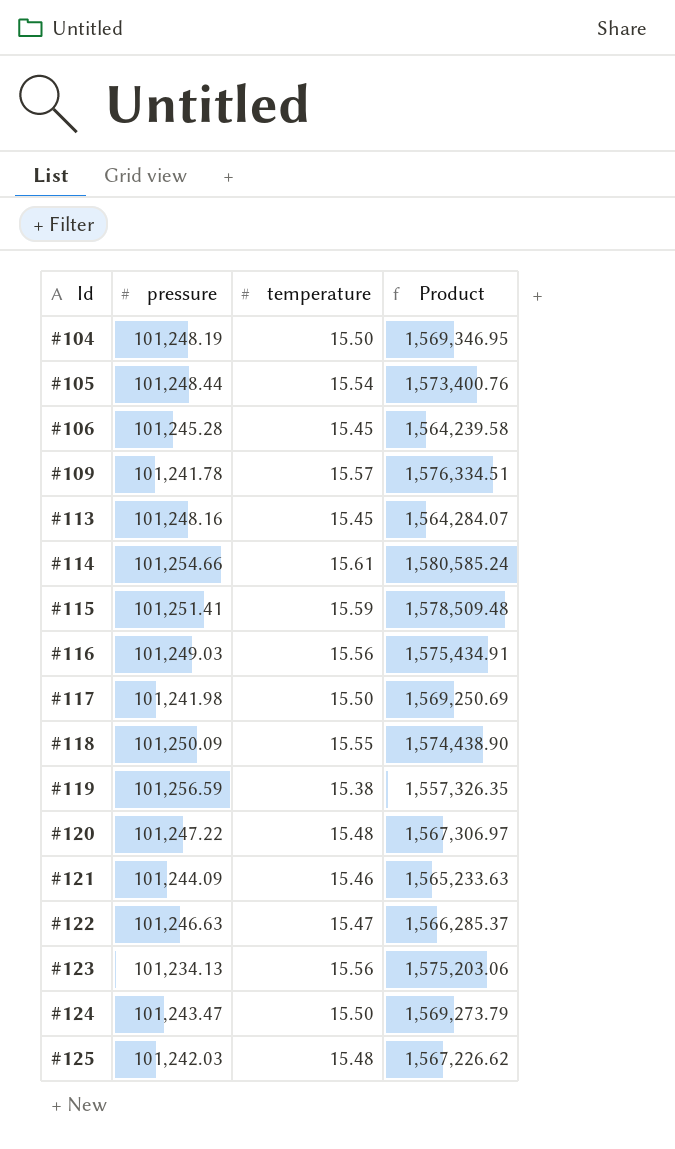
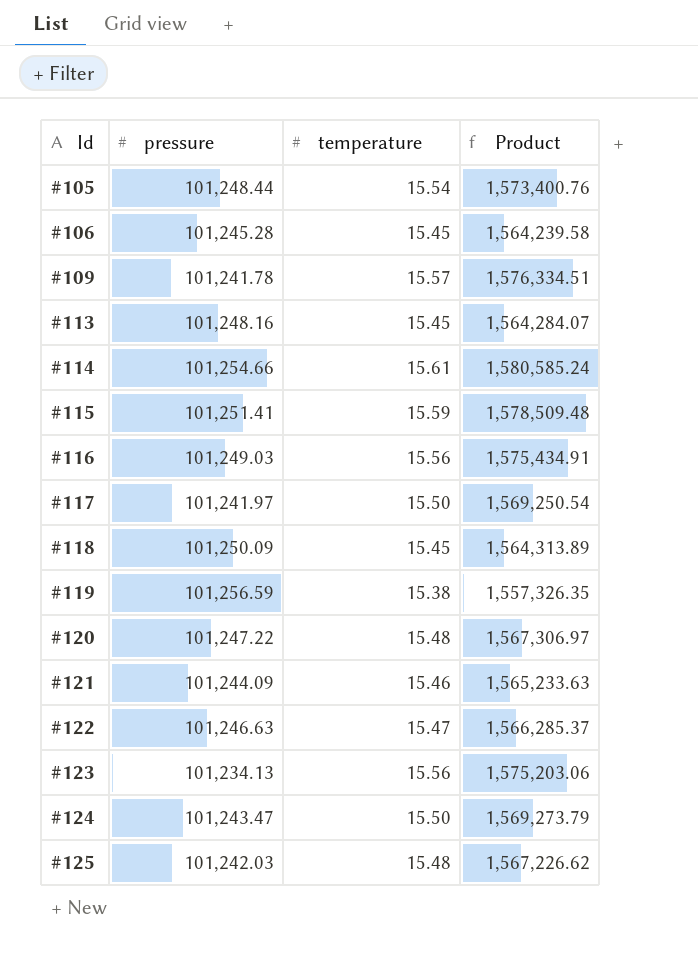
row #104: 101,248.19 | 15.50 | 1,569,346.95 -> none
#117 | pressure: 101,241.98 -> 101,241.97
#117 | Product: 1,569,250.69 -> 1,569,250.54
#118 | temperature: 15.55 -> 15.45
#118 | Product: 1,574,438.90 -> 1,564,313.89

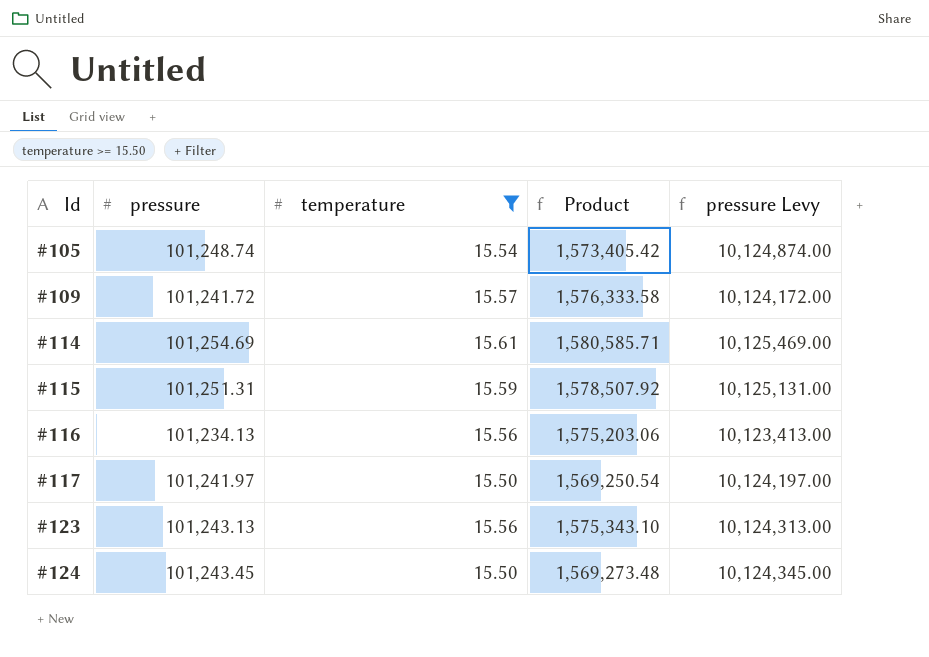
filter: none -> temperature >= 15.50
column pressure Levy | formula: none -> [pressure] * 100
#105 | pressure: 101,248.44 -> 101,248.74
#105 | Product: 1,573,400.76 -> 1,573,405.42
#109 | pressure: 101,241.78 -> 101,241.72
#109 | Product: 1,576,334.51 -> 1,576,333.58
#114 | pressure: 101,254.66 -> 101,254.69
#114 | Product: 1,580,585.24 -> 1,580,585.71
#115 | pressure: 101,251.41 -> 101,251.31
#115 | Product: 1,578,509.48 -> 1,578,507.92
#116 | pressure: 101,249.03 -> 101,234.13
#116 | Product: 1,575,434.91 -> 1,575,203.06
#123 | pressure: 101,234.13 -> 101,243.13
#123 | Product: 1,575,203.06 -> 1,575,343.10
#124 | pressure: 101,243.47 -> 101,243.45
#124 | Product: 1,569,273.79 -> 1,569,273.48

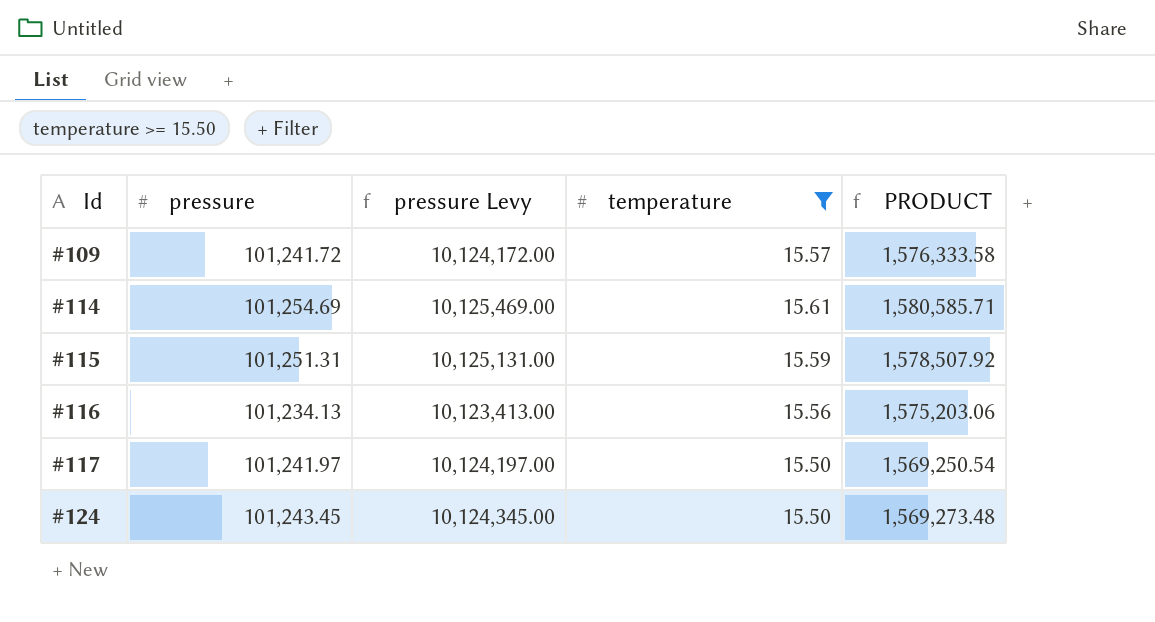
column pressure Levy | position: 5 -> 3
column name: Product -> PRODUCT
row #105: 101,248.74 | 15.54 | 1,573,405.42 | 10,124,874.00 -> none
row #123: 101,243.13 | 15.56 | 1,575,343.10 | 10,124,313.00 -> none

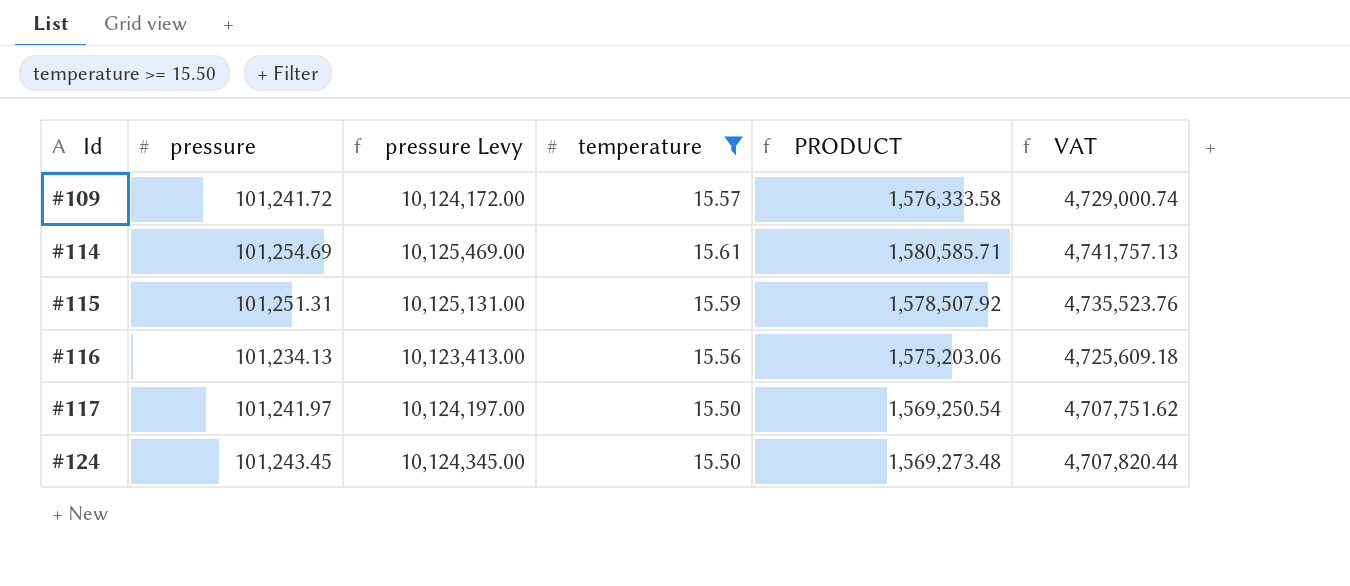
column VAT | formula: none -> [PRODUCT] * 3

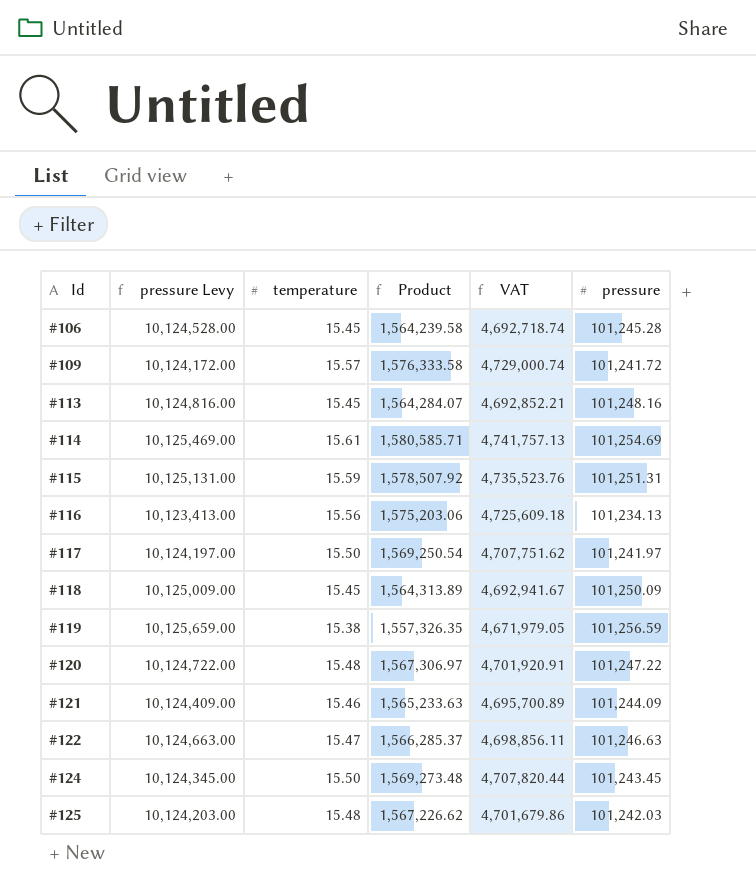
filter: temperature >= 15.50 -> none
column name: PRODUCT -> Product
column pressure | position: 2 -> 6

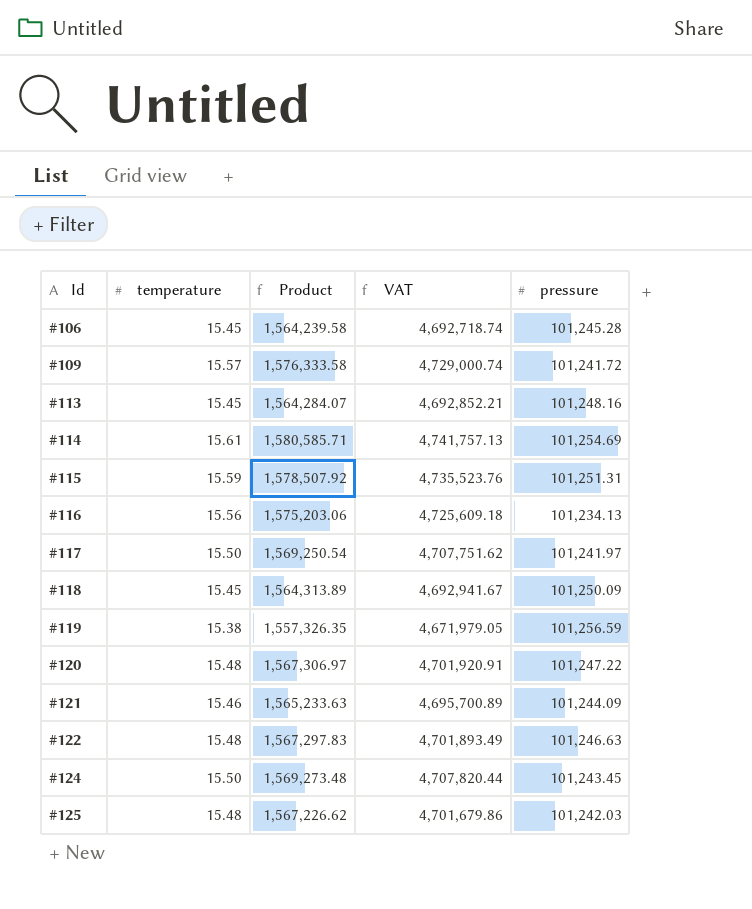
column pressure Levy | formula: [pressure] * 100 -> none
#122 | temperature: 15.47 -> 15.48
#122 | Product: 1,566,285.37 -> 1,567,297.83
#122 | VAT: 4,698,856.11 -> 4,701,893.49

